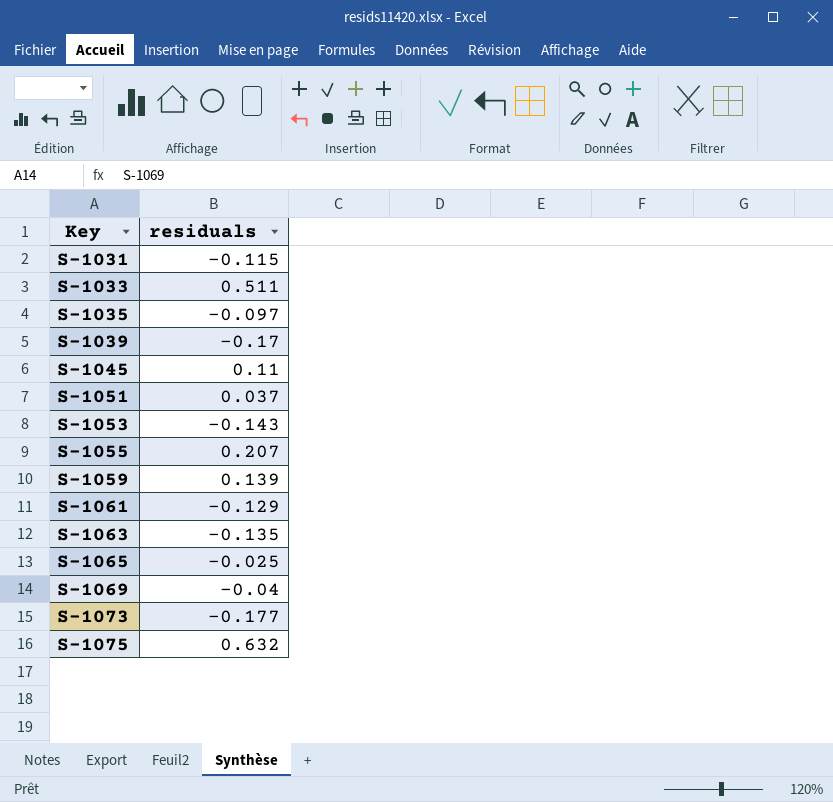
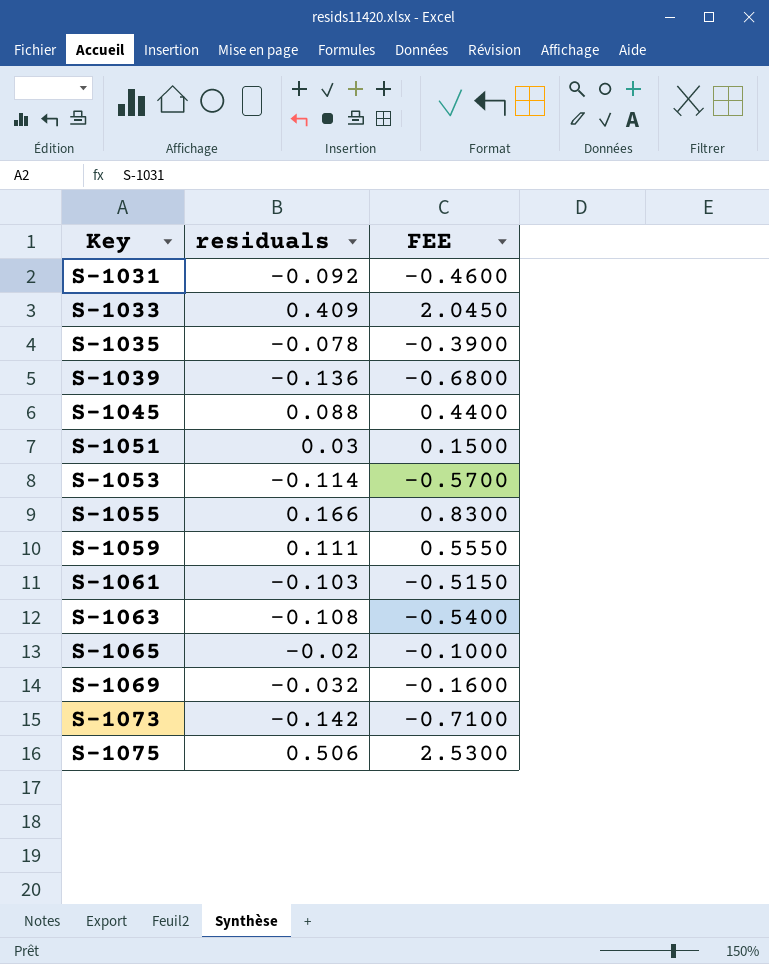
column FEE | formula: none -> [residuals] * 5
S-1031 | residuals: -0.115 -> -0.092
S-1033 | residuals: 0.511 -> 0.409
S-1035 | residuals: -0.097 -> -0.078
S-1039 | residuals: -0.17 -> -0.136
S-1045 | residuals: 0.11 -> 0.088
S-1051 | residuals: 0.037 -> 0.03
S-1053 | residuals: -0.143 -> -0.114
S-1055 | residuals: 0.207 -> 0.166
S-1059 | residuals: 0.139 -> 0.111
S-1061 | residuals: -0.129 -> -0.103
S-1063 | residuals: -0.135 -> -0.108
S-1065 | residuals: -0.025 -> -0.02
S-1069 | residuals: -0.04 -> -0.032
S-1073 | residuals: -0.177 -> -0.142
S-1075 | residuals: 0.632 -> 0.506

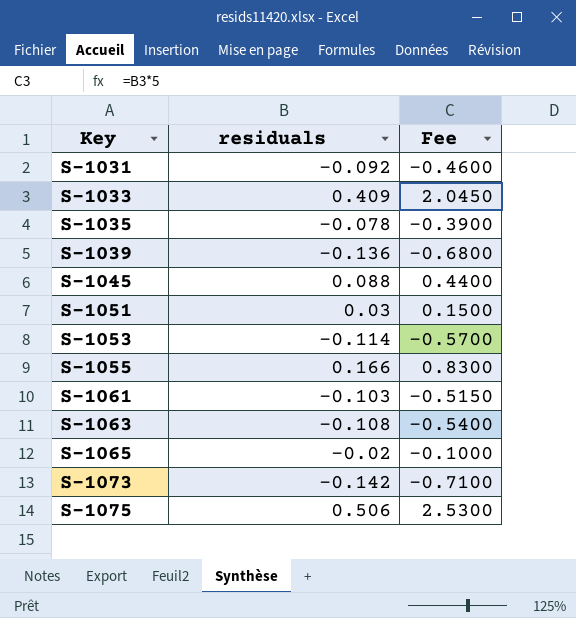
column name: FEE -> Fee
row S-1059: 0.111 | 0.5550 -> none
row S-1069: -0.032 | -0.1600 -> none

